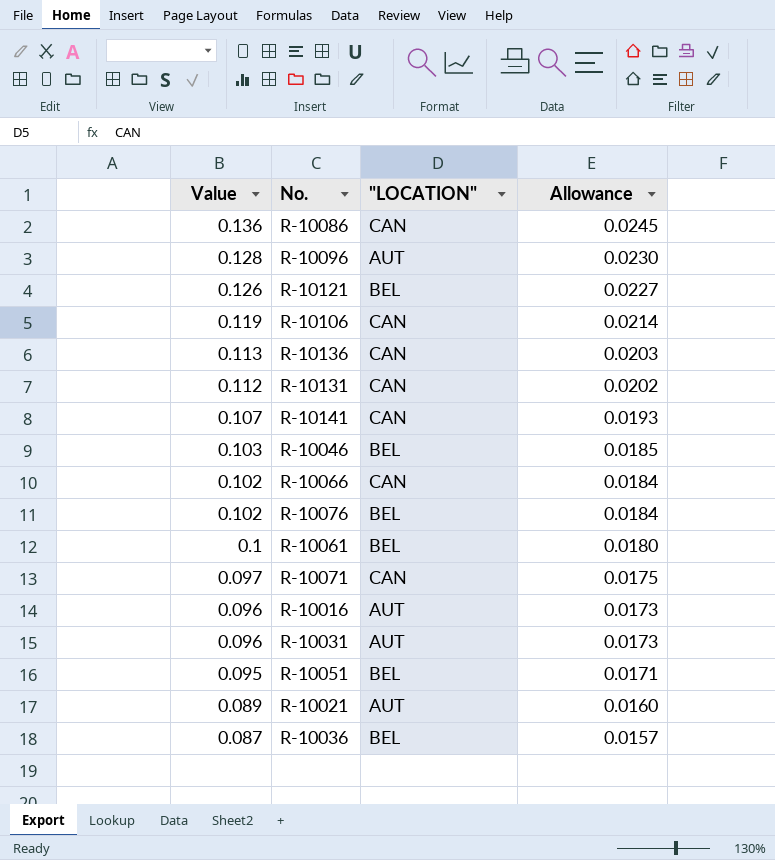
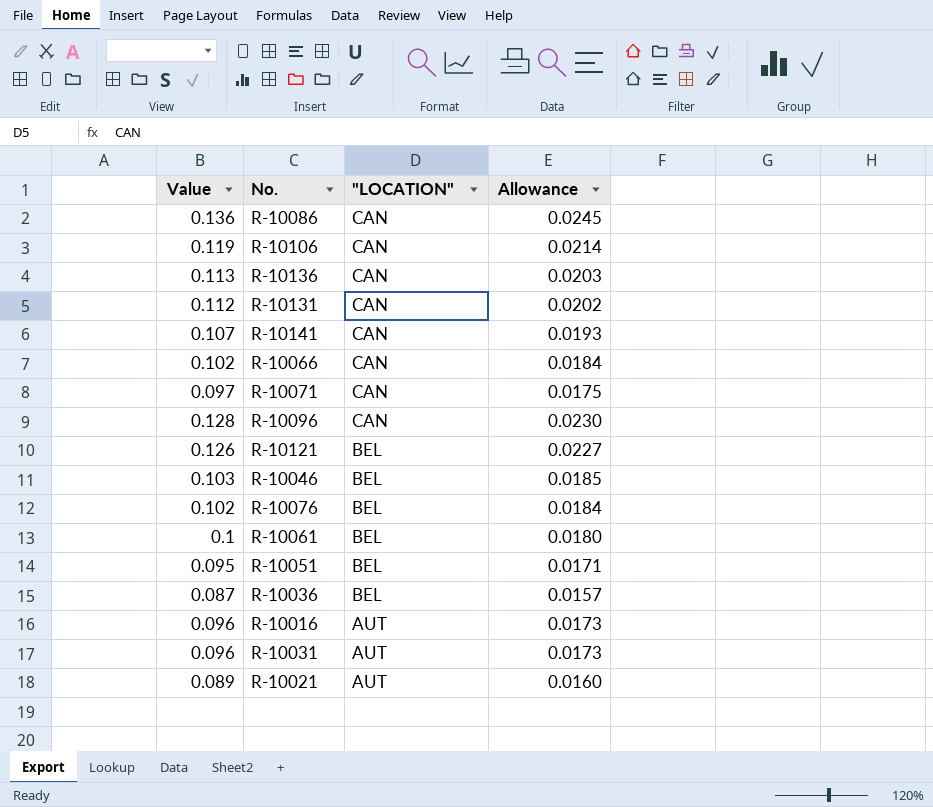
row order: Value descending -> "LOCATION" descending
R-10096 | "LOCATION": AUT -> CAN

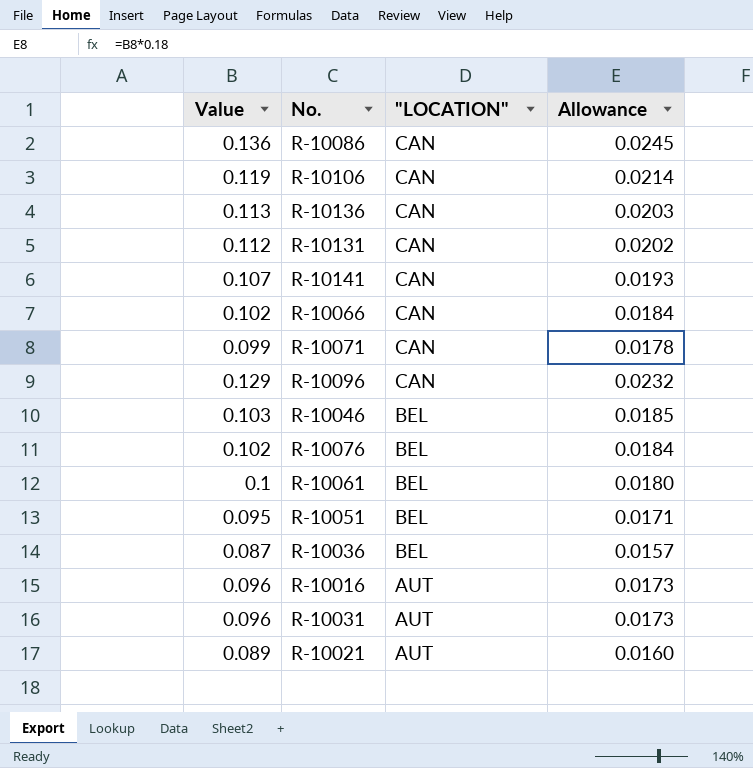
row R-10121: 0.126 | BEL | 0.0227 -> none
R-10071 | Value: 0.097 -> 0.099
R-10071 | Allowance: 0.0175 -> 0.0178
R-10096 | Value: 0.128 -> 0.129
R-10096 | Allowance: 0.0230 -> 0.0232

